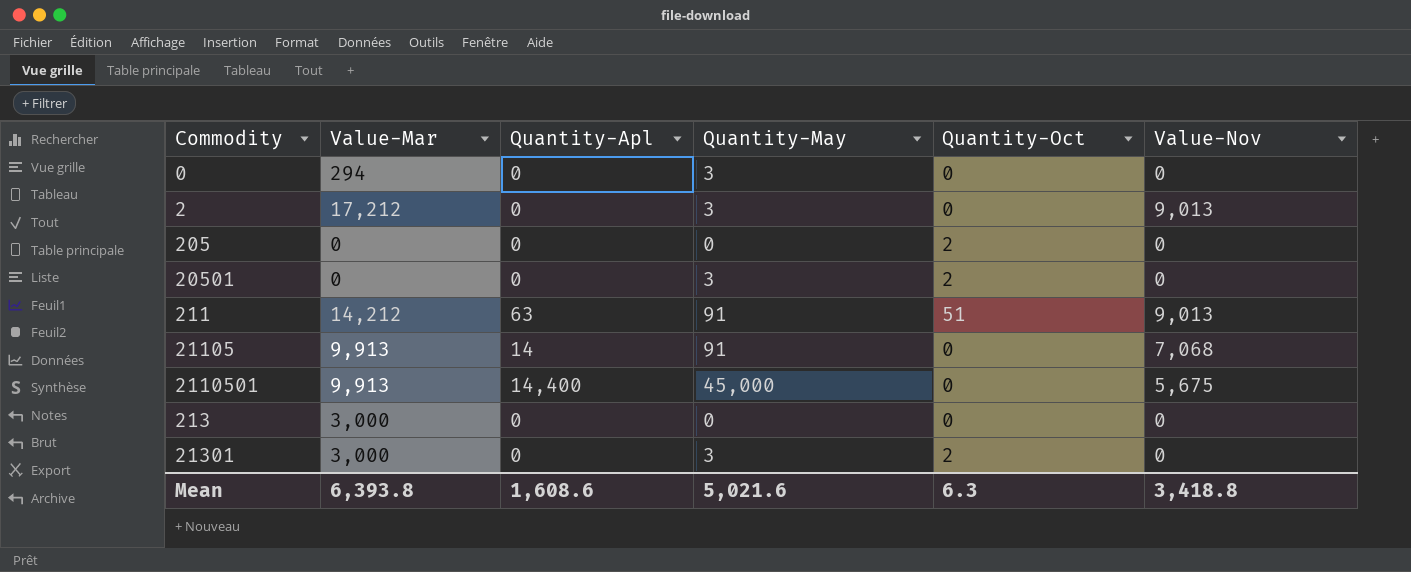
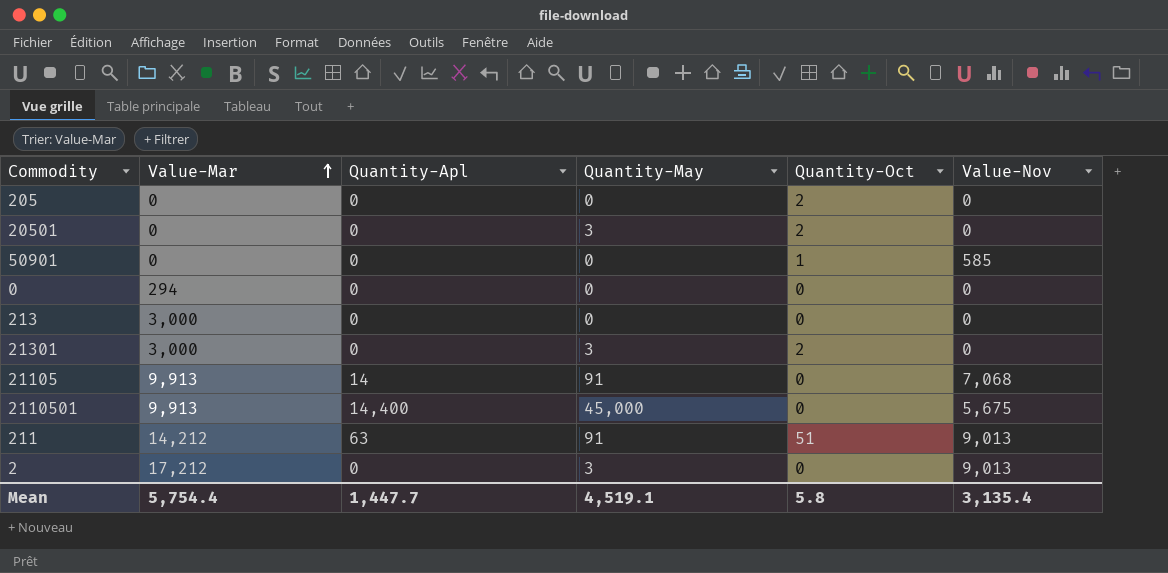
row order: none -> Value-Mar ascending
row 50901: none -> 0 | 0 | 0 | 1 | 585
0 | Quantity-May: 3 -> 0
Mean | Value-Mar: 6,393.8 -> 5,754.4
Mean | Quantity-Apl: 1,608.6 -> 1,447.7
Mean | Quantity-May: 5,021.6 -> 4,519.1
Mean | Quantity-Oct: 6.3 -> 5.8
Mean | Value-Nov: 3,418.8 -> 3,135.4

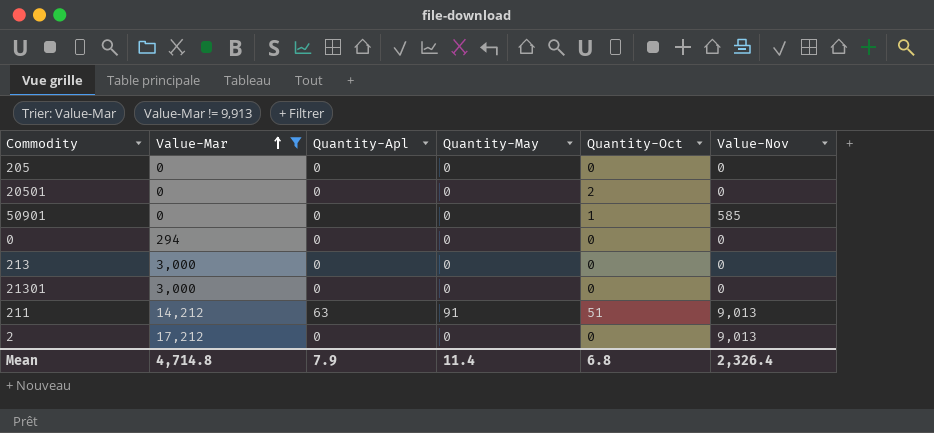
filter: none -> Value-Mar != 9,913
205 | Quantity-Oct: 2 -> 0
20501 | Quantity-May: 3 -> 0
21301 | Quantity-May: 3 -> 0
21301 | Quantity-Oct: 2 -> 0
2 | Quantity-May: 3 -> 0
Mean | Value-Mar: 5,754.4 -> 4,714.8
Mean | Quantity-Apl: 1,447.7 -> 7.9
Mean | Quantity-May: 4,519.1 -> 11.4
Mean | Quantity-Oct: 5.8 -> 6.8
Mean | Value-Nov: 3,135.4 -> 2,326.4

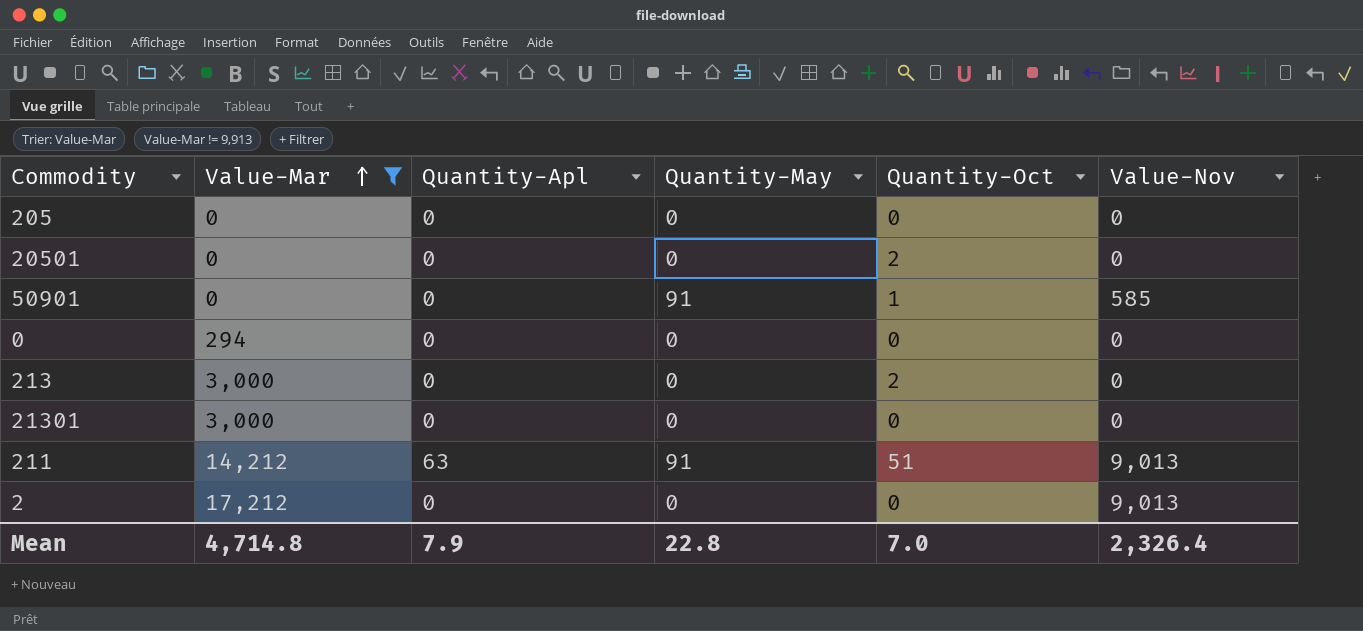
50901 | Quantity-May: 0 -> 91
213 | Quantity-Oct: 0 -> 2
Mean | Quantity-May: 11.4 -> 22.8
Mean | Quantity-Oct: 6.8 -> 7.0

